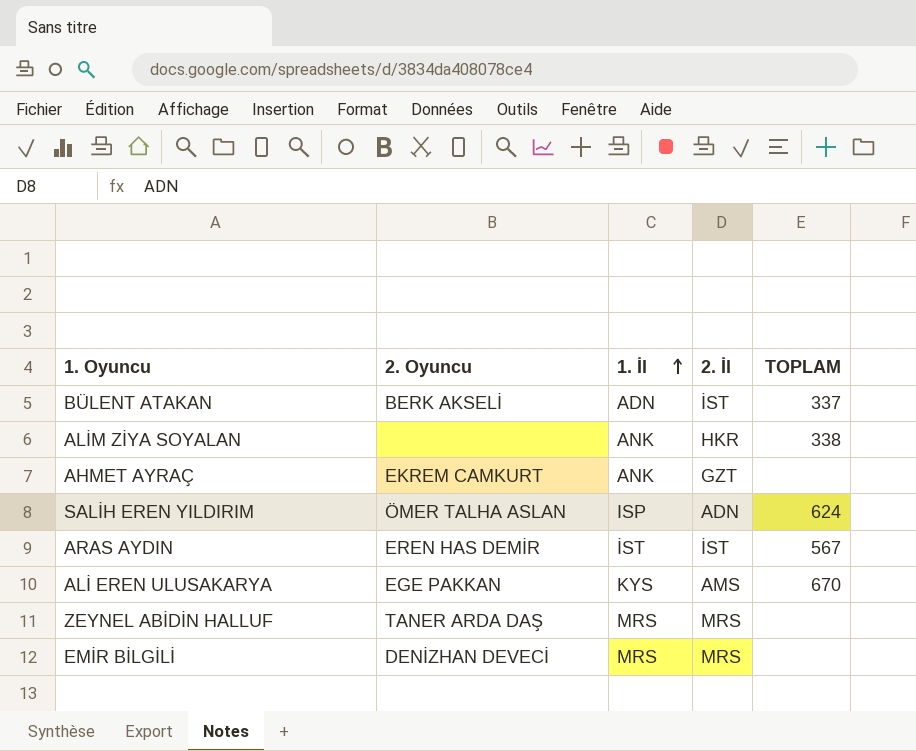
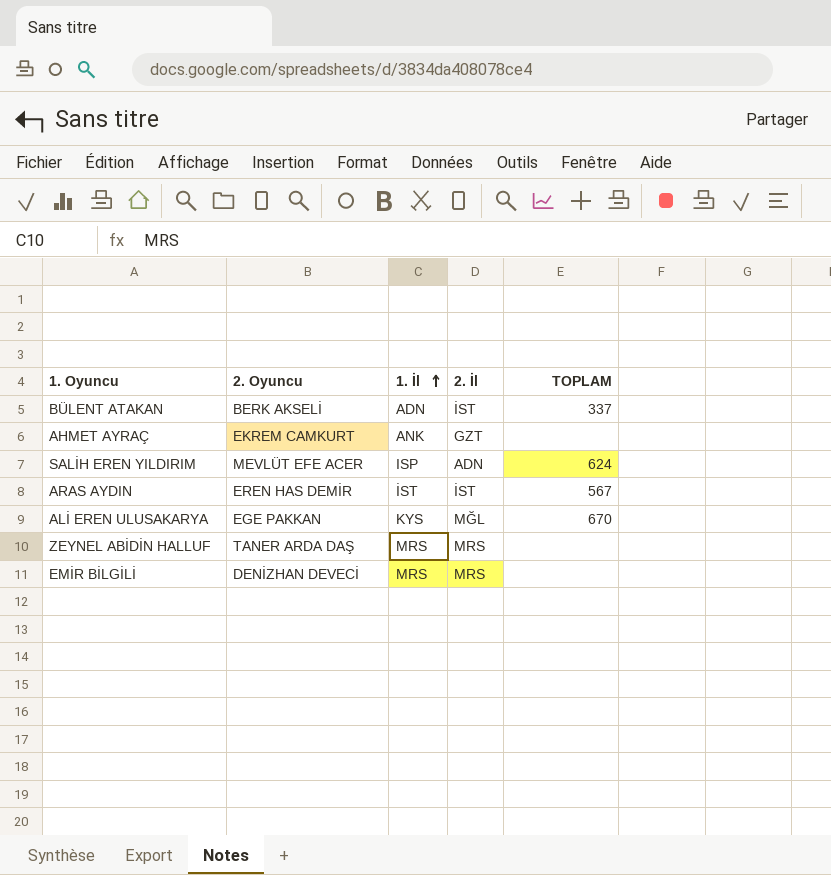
row ALİM ZİYA SOYALAN: none | ANK | HKR | 338 -> none
SALİH EREN YILDIRIM | 2. Oyuncu: ÖMER TALHA ASLAN -> MEVLÜT EFE ACER
ALİ EREN ULUSAKARYA | 2. İl: AMS -> MĞL

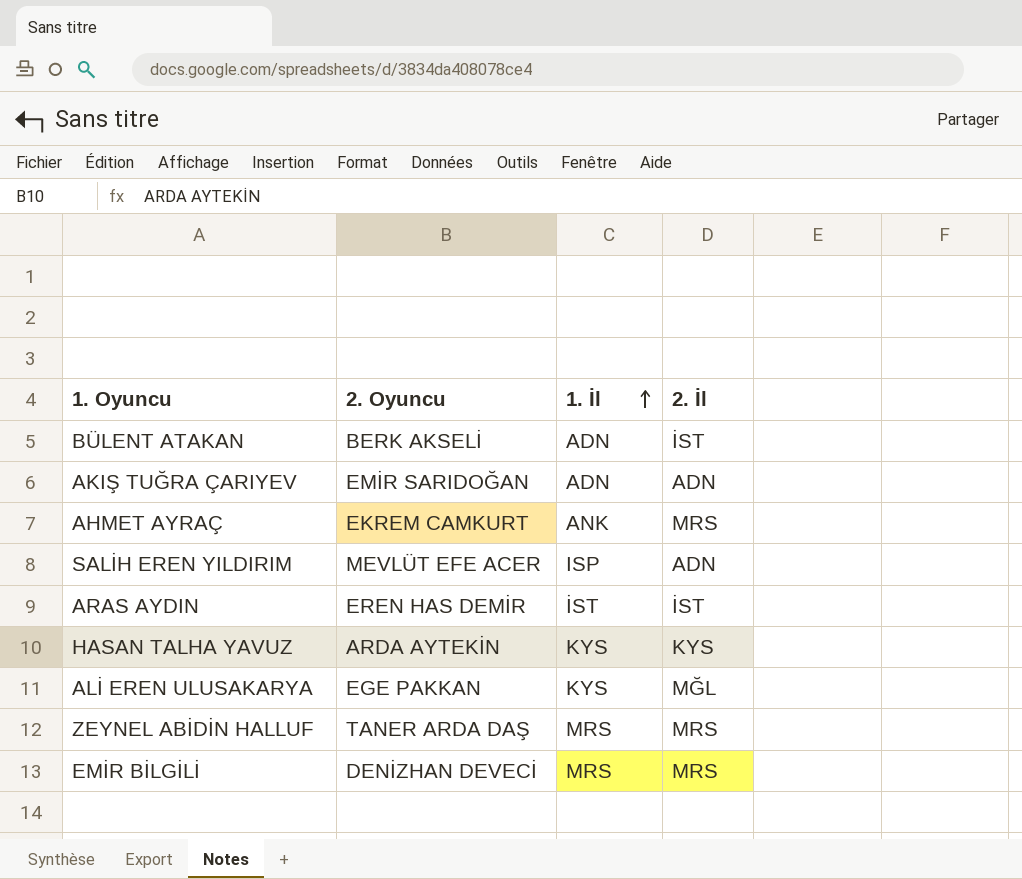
column TOPLAM | position: 5 -> none
row AKIŞ TUĞRA ÇARIYEV: none -> EMİR SARIDOĞAN | ADN | ADN
AHMET AYRAÇ | 2. İl: GZT -> MRS
row HASAN TALHA YAVUZ: none -> ARDA AYTEKİN | KYS | KYS

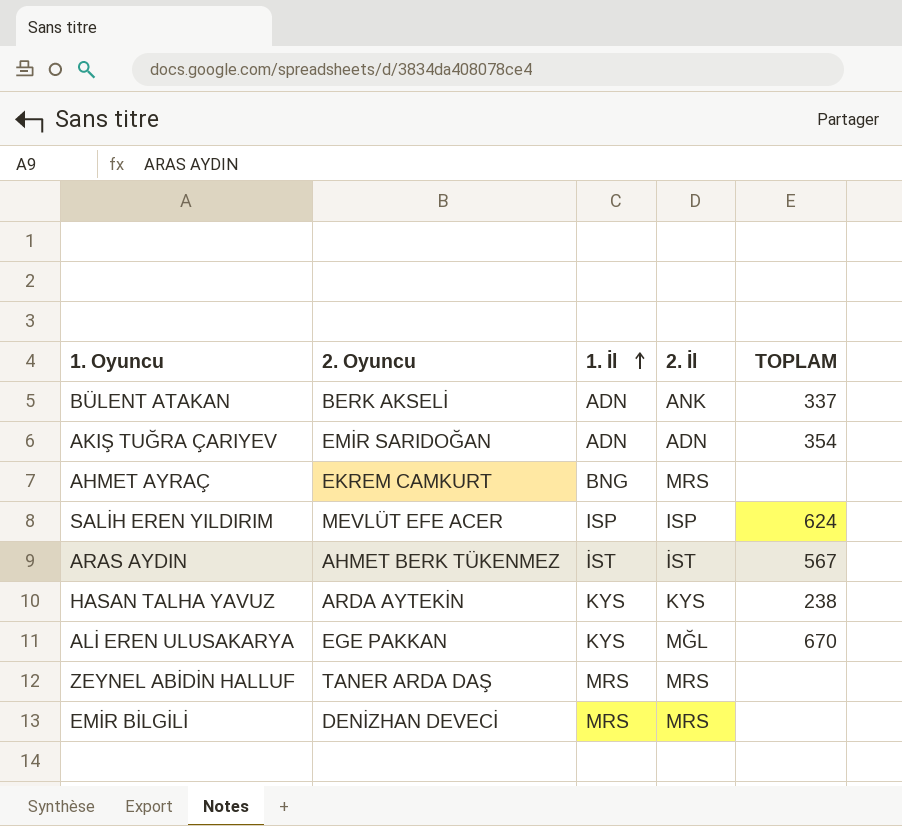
column TOPLAM | position: none -> 5
BÜLENT ATAKAN | 2. İl: İST -> ANK
AHMET AYRAÇ | 1. İl: ANK -> BNG
SALİH EREN YILDIRIM | 2. İl: ADN -> ISP
ARAS AYDIN | 2. Oyuncu: EREN HAS DEMİR -> AHMET BERK TÜKENMEZ

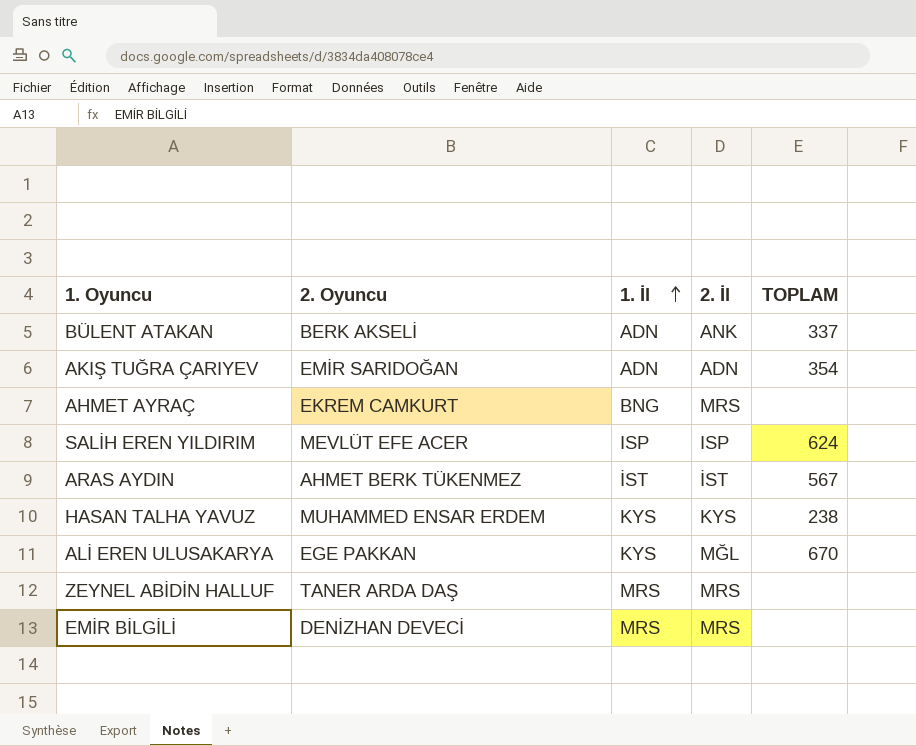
HASAN TALHA YAVUZ | 2. Oyuncu: ARDA AYTEKİN -> MUHAMMED ENSAR ERDEM

